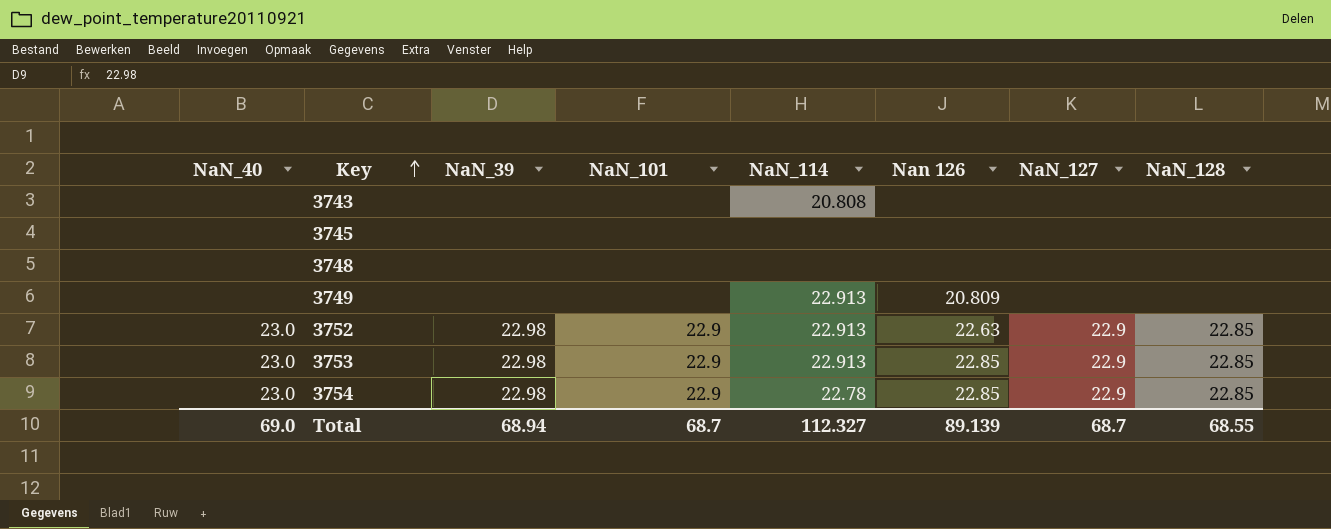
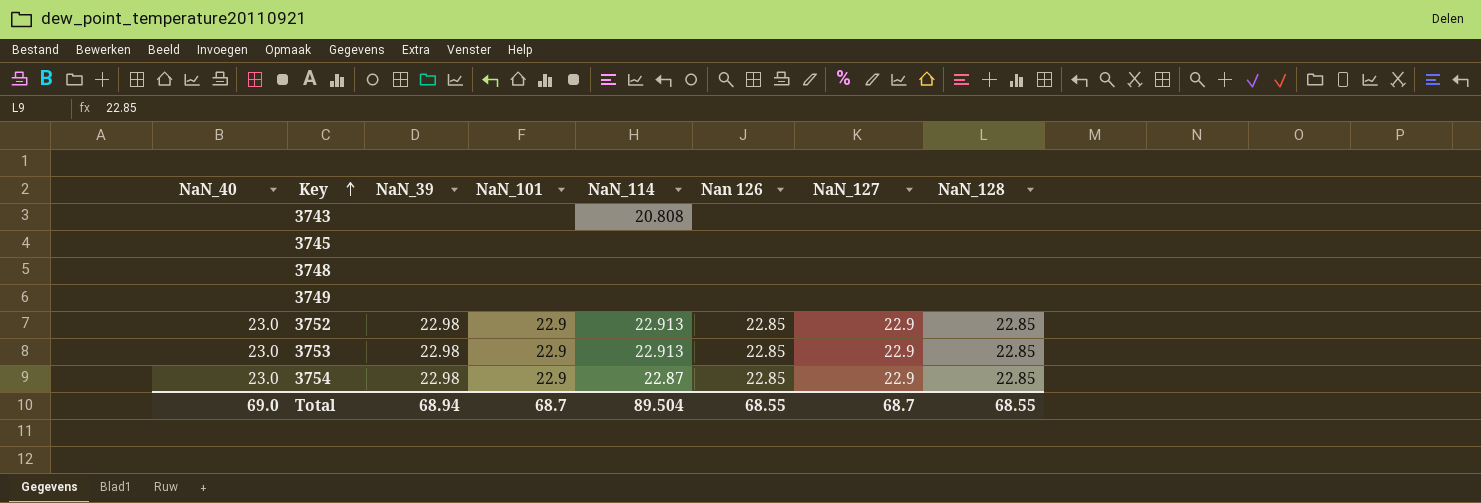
3749 | NaN_114: 22.913 -> none
3749 | Nan 126: 20.809 -> none
3752 | Nan 126: 22.63 -> 22.85
3754 | NaN_114: 22.78 -> 22.87
Total | NaN_114: 112.327 -> 89.504
Total | Nan 126: 89.139 -> 68.55

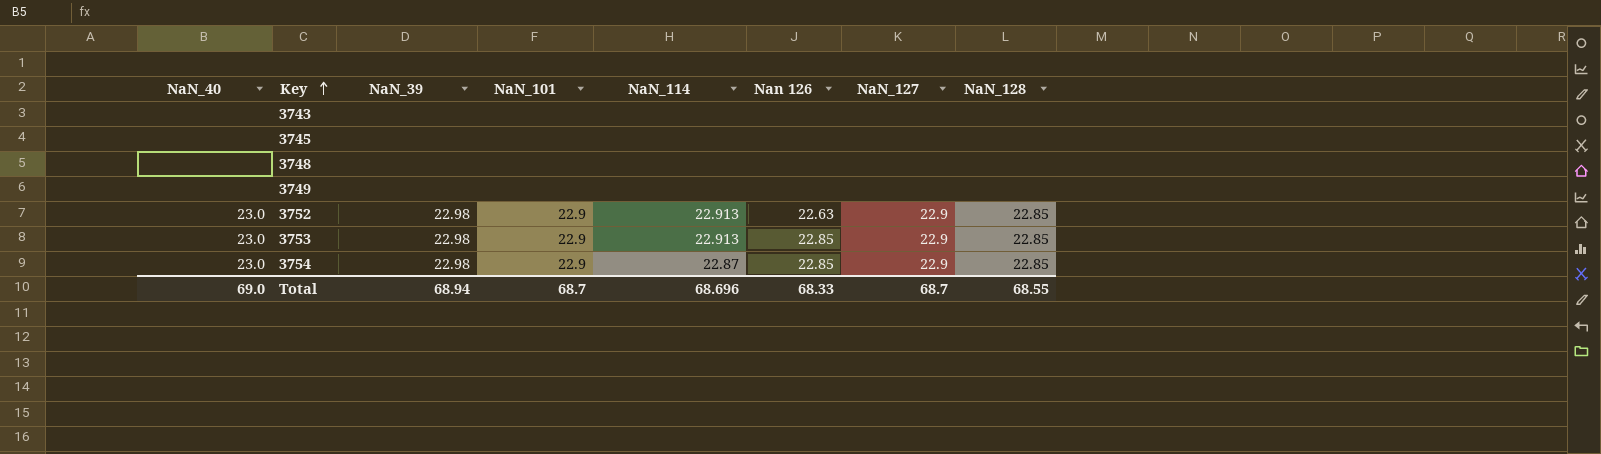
3743 | NaN_114: 20.808 -> none
3752 | Nan 126: 22.85 -> 22.63
Total | NaN_114: 89.504 -> 68.696
Total | Nan 126: 68.55 -> 68.33

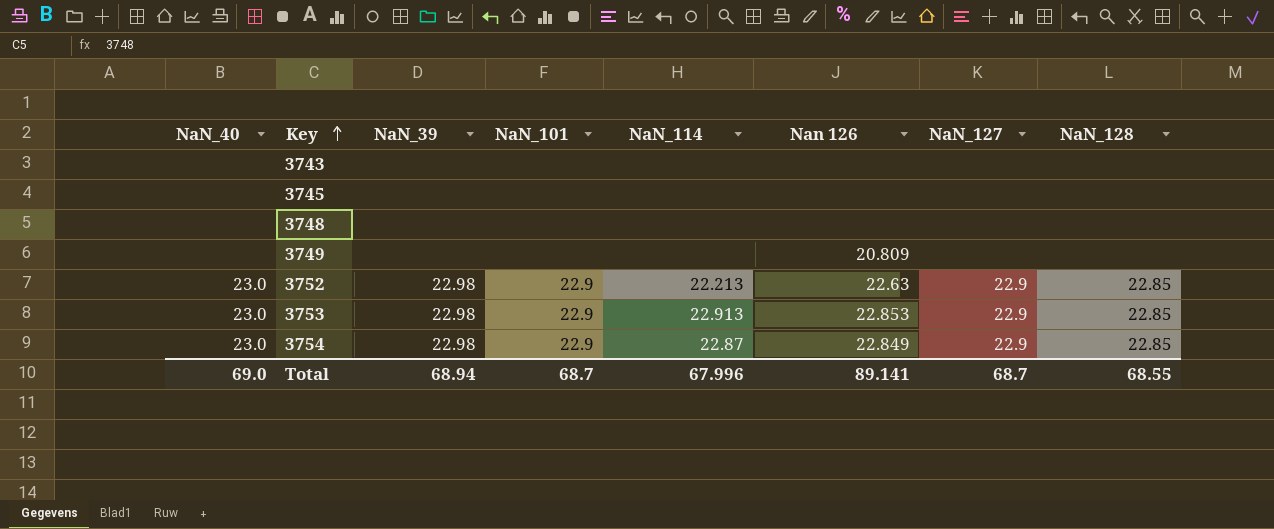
3749 | Nan 126: none -> 20.809
3752 | NaN_114: 22.913 -> 22.213
3753 | Nan 126: 22.85 -> 22.853
3754 | Nan 126: 22.85 -> 22.849
Total | NaN_114: 68.696 -> 67.996
Total | Nan 126: 68.33 -> 89.141

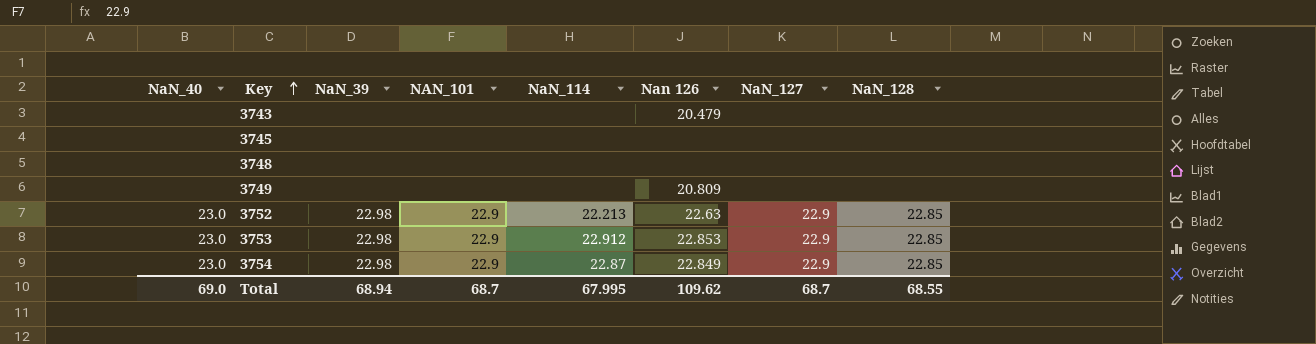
column name: NaN_101 -> NAN_101
3743 | Nan 126: none -> 20.479
3753 | NaN_114: 22.913 -> 22.912
Total | NaN_114: 67.996 -> 67.995
Total | Nan 126: 89.141 -> 109.62

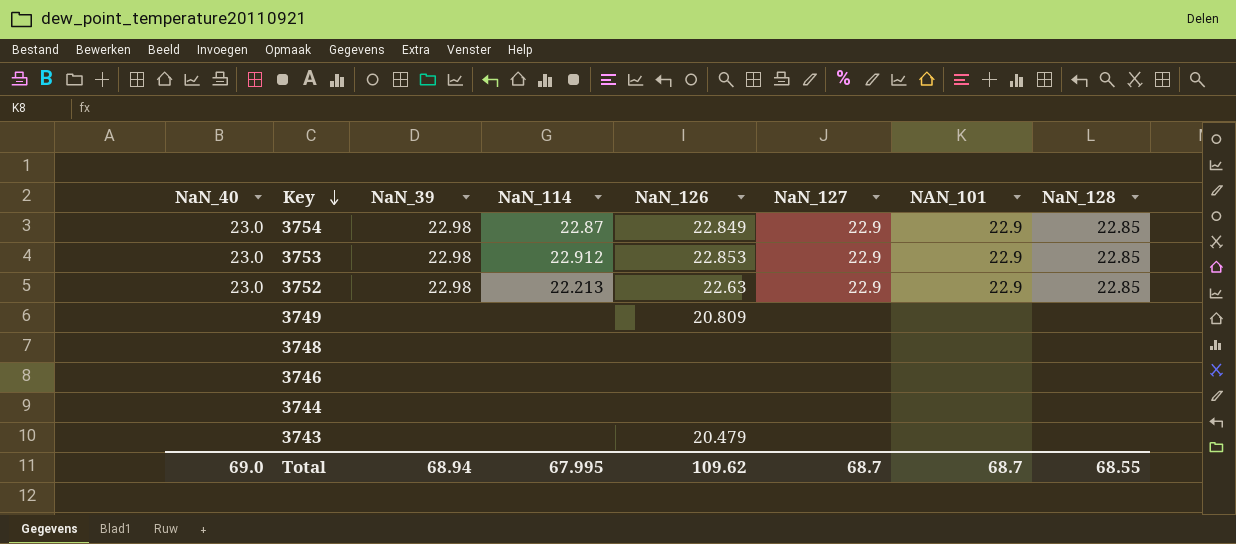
row order: Key ascending -> Key descending
column name: Nan 126 -> NaN_126
column NAN_101 | position: 4 -> 7
row 3745: none | none | none | none | none | none | none -> none
row 3746: none -> none | none | none | none | none | none | none
row 3744: none -> none | none | none | none | none | none | none

